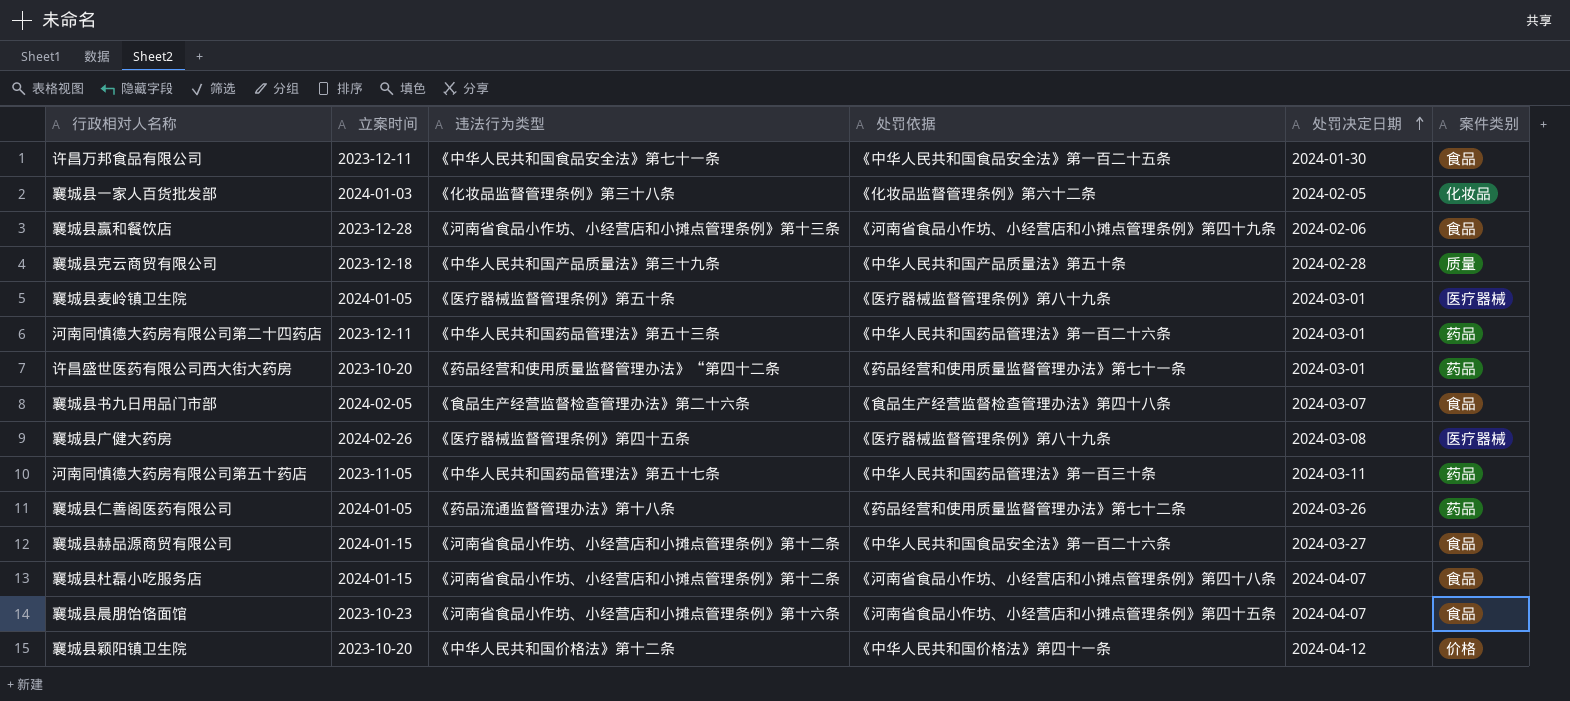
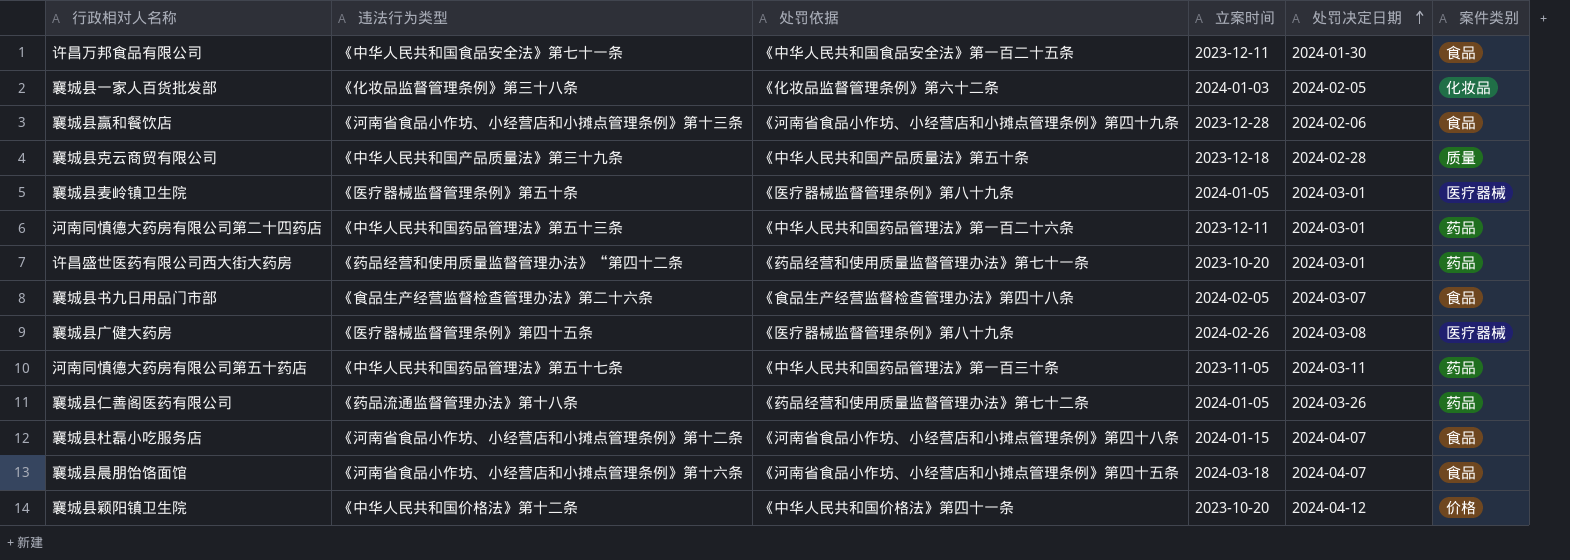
column 立案时间 | position: 2 -> 4
row 襄城县赫品源商贸有限公司: 2024-01-15 | 《河南省食品小作坊、小经营店和小摊点管理条例》第十二条 | 《中华人民共和国食品安全法》第一百二十六条 | 2024-03-27 | 食品 -> none
襄城县晨朋饸饹面馆 | 立案时间: 2023-10-23 -> 2024-03-18

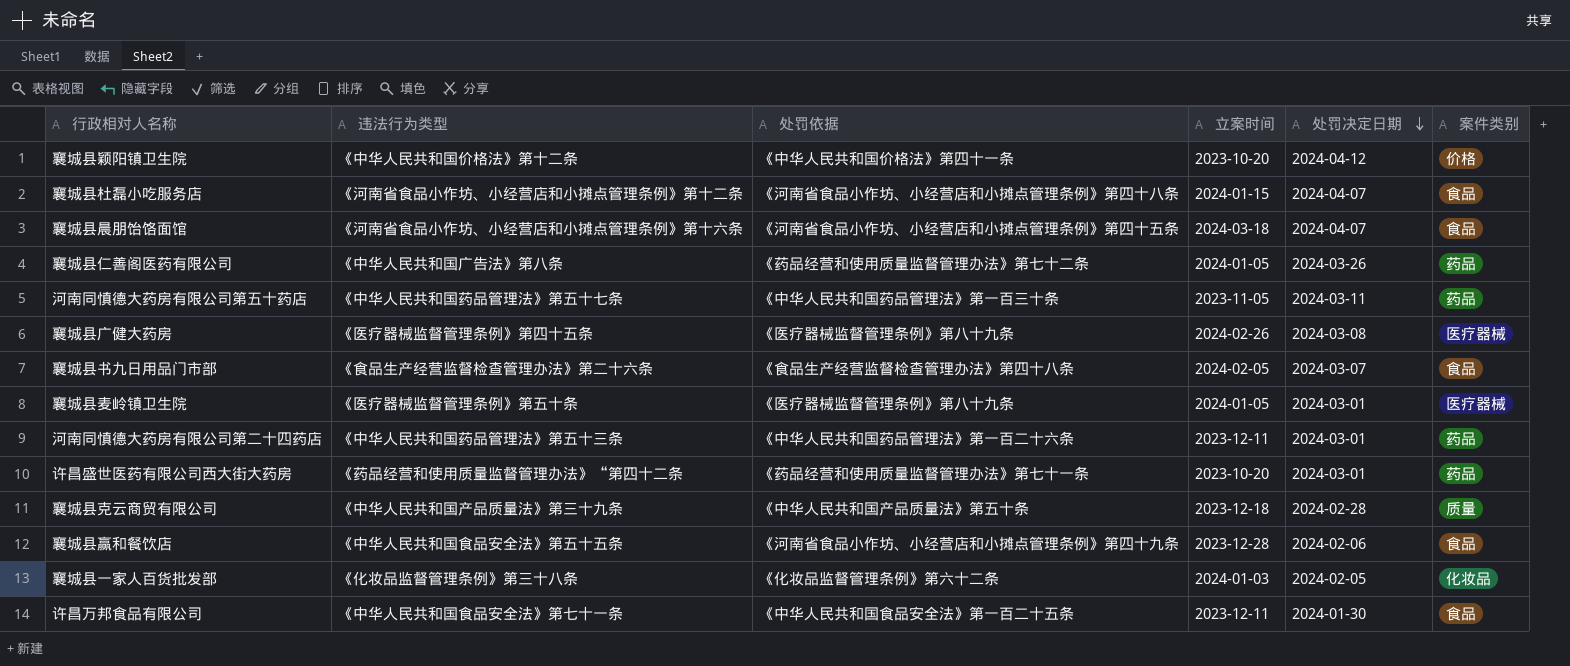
row order: 处罚决定日期 ascending -> 处罚决定日期 descending
襄城县仁善阁医药有限公司 | 违法行为类型: 《药品流通监督管理办法》第十八条 -> 《中华人民共和国广告法》第八条
襄城县赢和餐饮店 | 违法行为类型: 《河南省食品小作坊、小经营店和小摊点管理条例》第十三条 -> 《中华人民共和国食品安全法》第五十五条

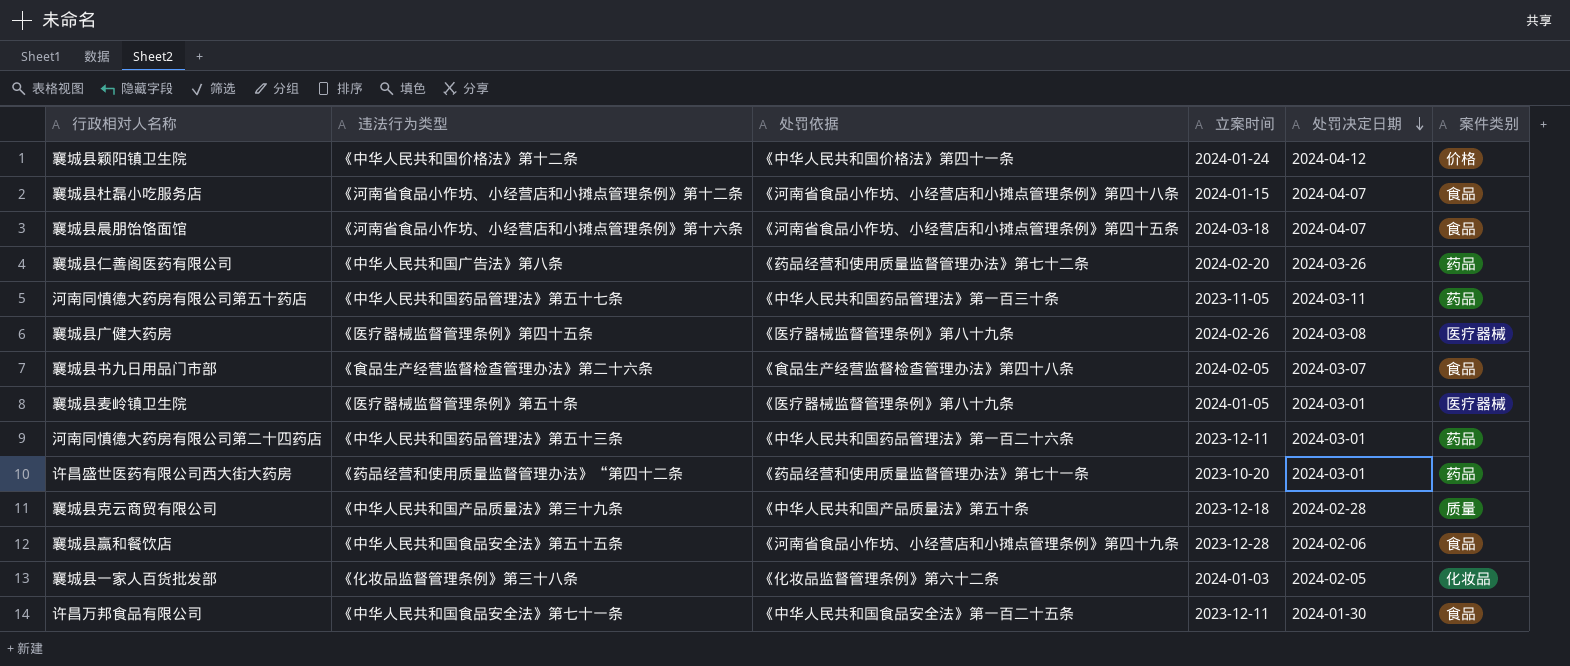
襄城县颖阳镇卫生院 | 立案时间: 2023-10-20 -> 2024-01-24
襄城县仁善阁医药有限公司 | 立案时间: 2024-01-05 -> 2024-02-20

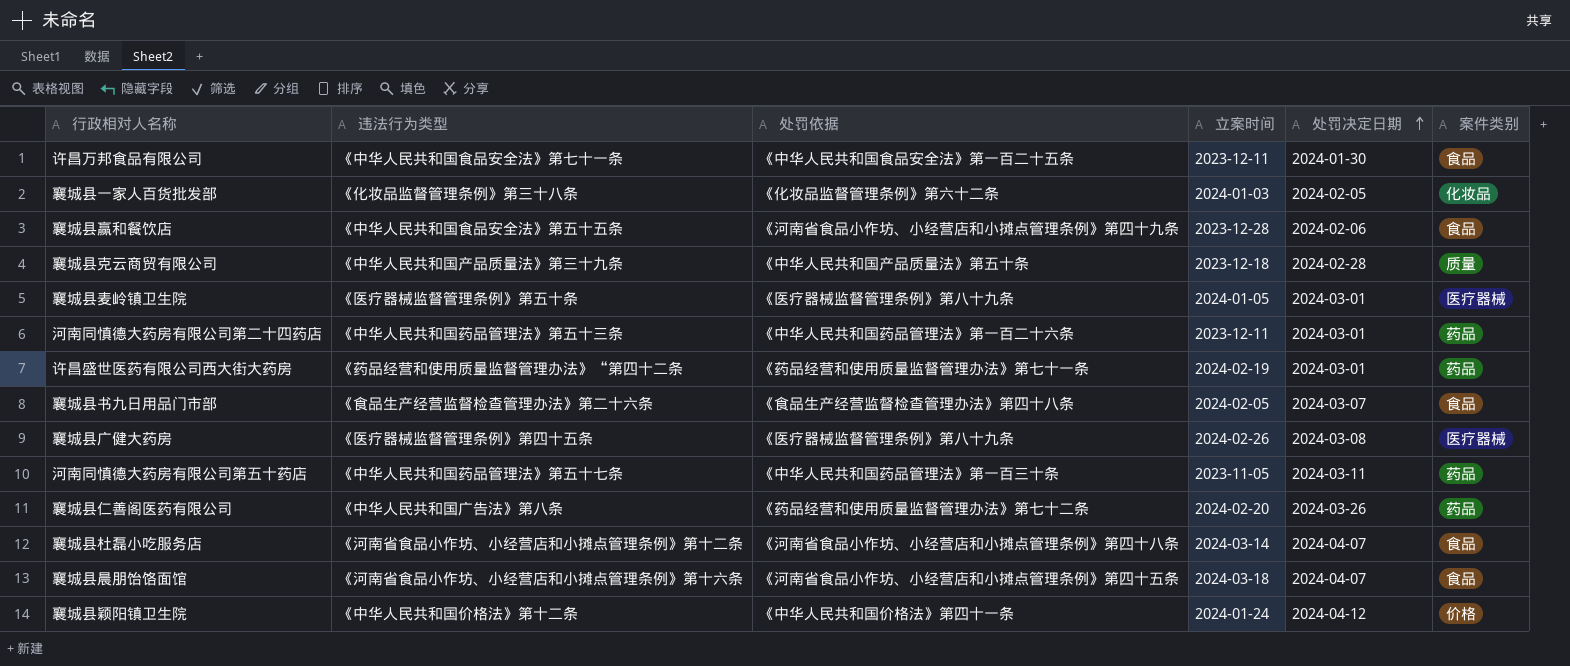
row order: 处罚决定日期 descending -> 处罚决定日期 ascending
许昌盛世医药有限公司西大街大药房 | 立案时间: 2023-10-20 -> 2024-02-19
襄城县杜磊小吃服务店 | 立案时间: 2024-01-15 -> 2024-03-14

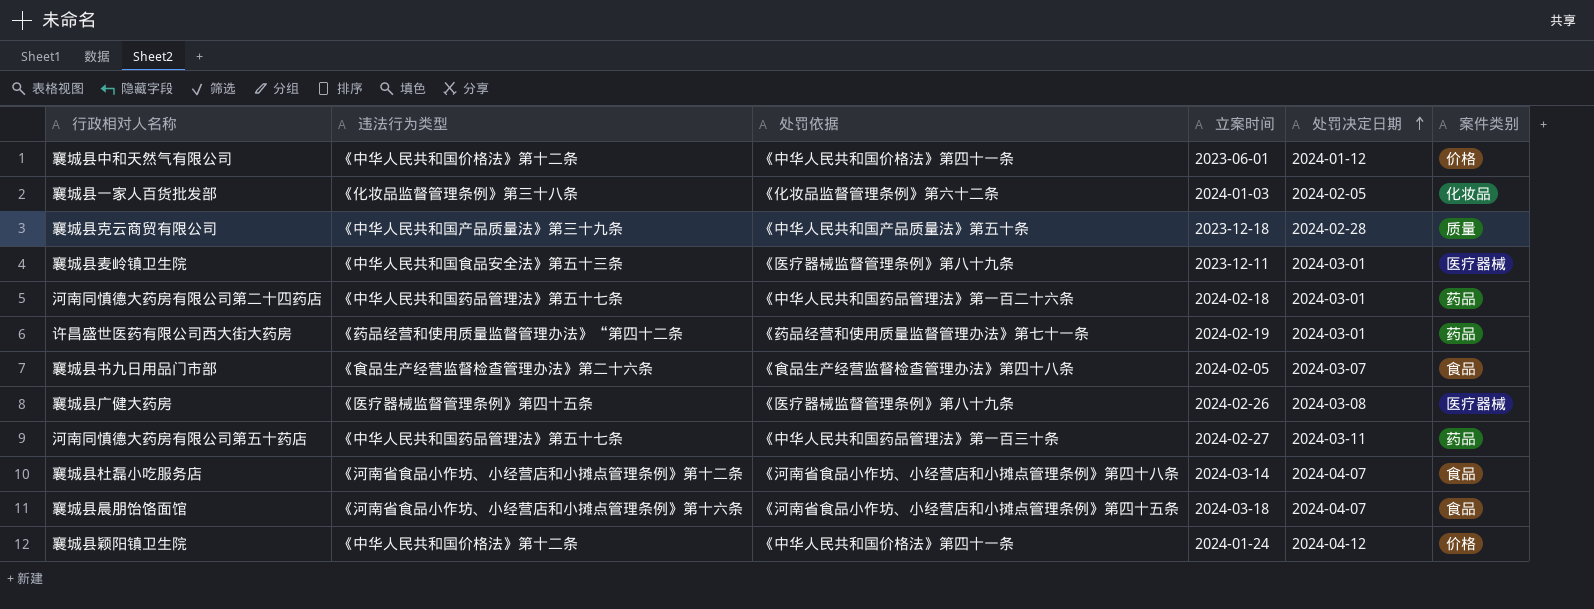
row 许昌万邦食品有限公司: 《中华人民共和国食品安全法》第七十一条 | 《中华人民共和国食品安全法》第一百二十五条 | 2023-12-11 | 2024-01-30 | 食品 -> none
row 襄城县赢和餐饮店: 《中华人民共和国食品安全法》第五十五条 | 《河南省食品小作坊、小经营店和小摊点管理条例》第四十九条 | 2023-12-28 | 2024-02-06 | 食品 -> none
row 襄城县仁善阁医药有限公司: 《中华人民共和国广告法》第八条 | 《药品经营和使用质量监督管理办法》第七十二条 | 2024-02-20 | 2024-03-26 | 药品 -> none
row 襄城县中和天然气有限公司: none -> 《中华人民共和国价格法》第十二条 | 《中华人民共和国价格法》第四十一条 | 2023-06-01 | 2024-01-12 | 价格
襄城县麦岭镇卫生院 | 违法行为类型: 《医疗器械监督管理条例》第五十条 -> 《中华人民共和国食品安全法》第五十三条
襄城县麦岭镇卫生院 | 立案时间: 2024-01-05 -> 2023-12-11
河南同慎德大药房有限公司第二十四药店 | 违法行为类型: 《中华人民共和国药品管理法》第五十三条 -> 《中华人民共和国药品管理法》第五十七条
河南同慎德大药房有限公司第二十四药店 | 立案时间: 2023-12-11 -> 2024-02-18
河南同慎德大药房有限公司第五十药店 | 立案时间: 2023-11-05 -> 2024-02-27

